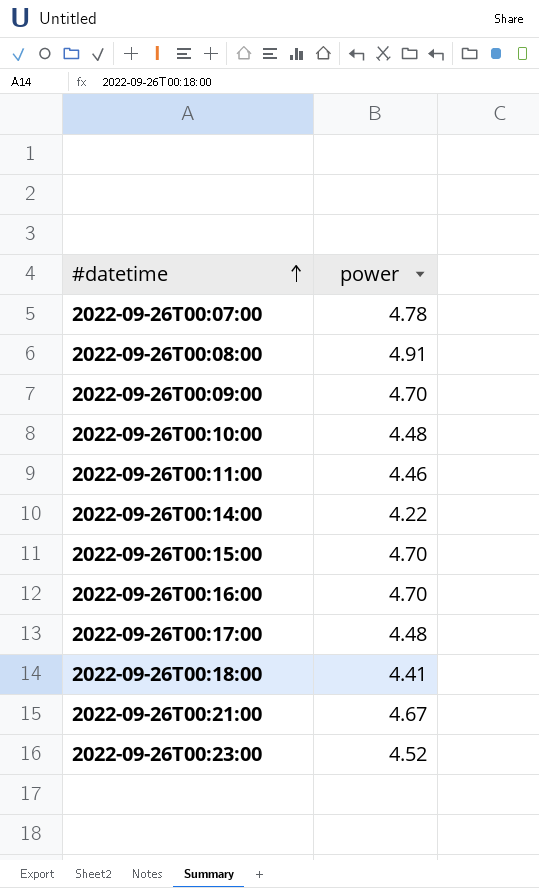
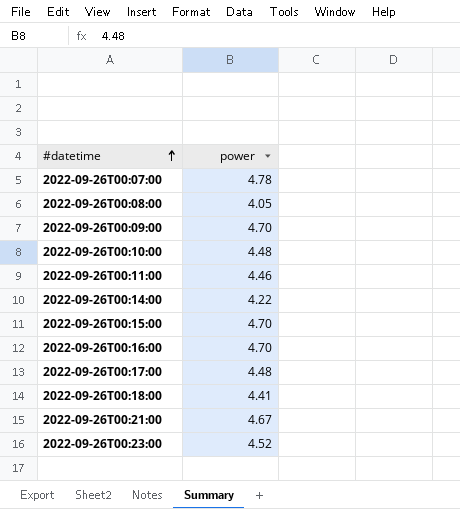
2022-09-26T00:08:00 | power: 4.91 -> 4.05

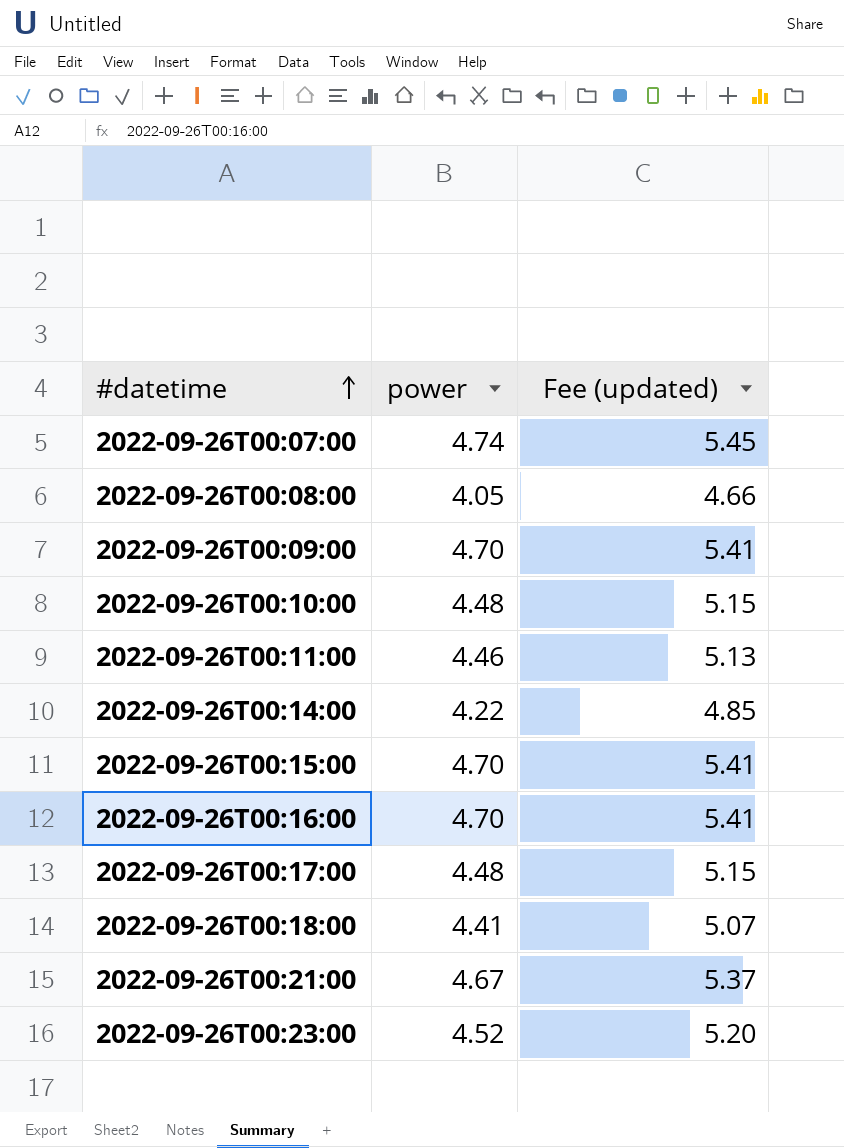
column Fee (updated) | formula: none -> [power] * 1.15
2022-09-26T00:07:00 | power: 4.78 -> 4.74

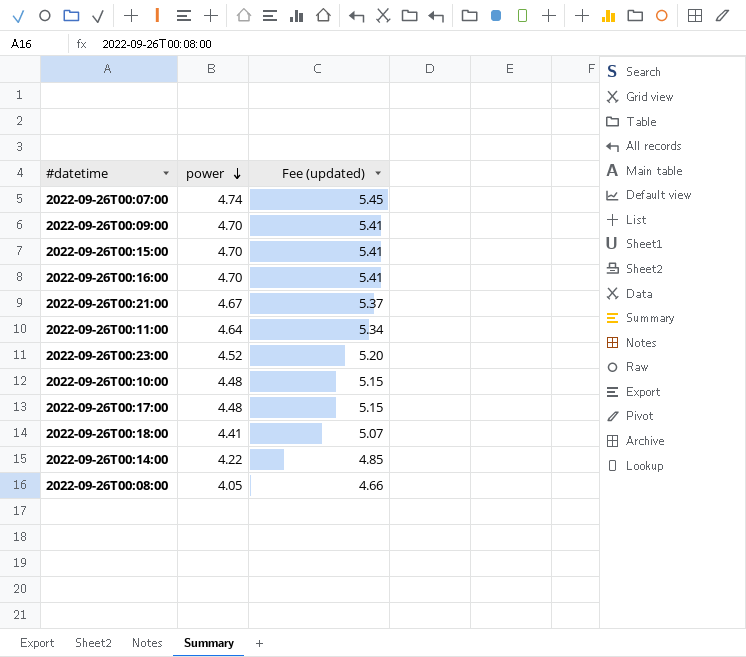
row order: #datetime ascending -> power descending
2022-09-26T00:11:00 | power: 4.46 -> 4.64
2022-09-26T00:11:00 | Fee (updated): 5.13 -> 5.34

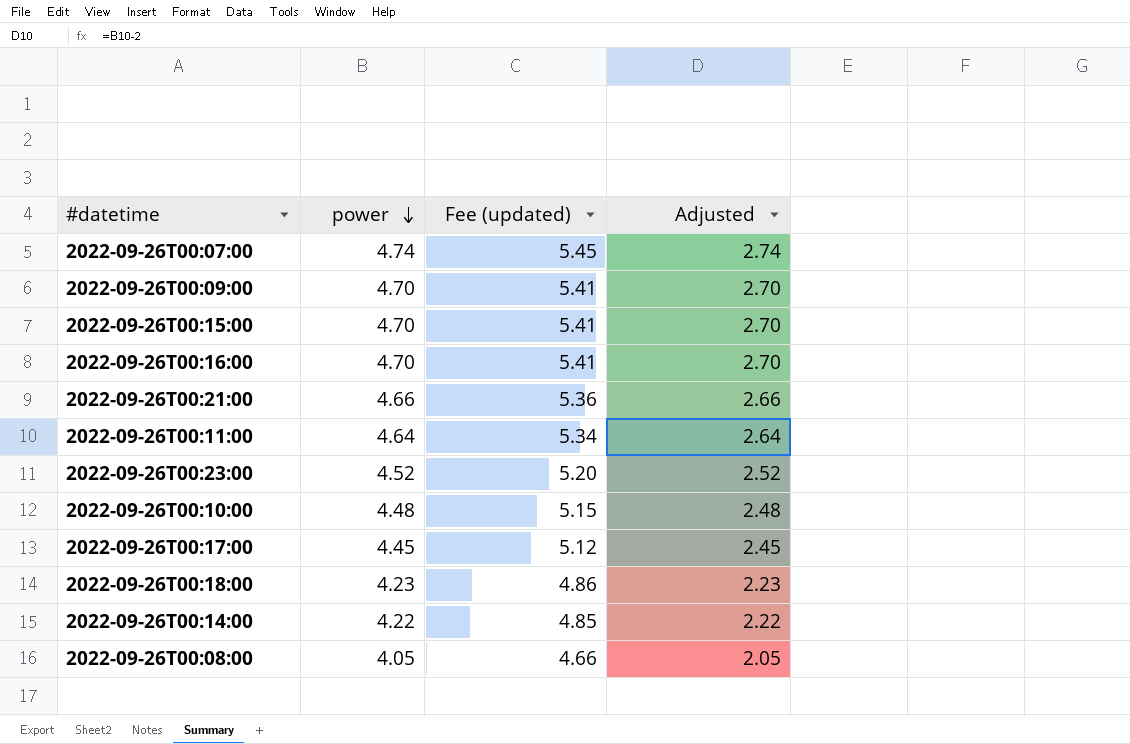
column Adjusted | formula: none -> [power] - 2
2022-09-26T00:21:00 | power: 4.67 -> 4.66
2022-09-26T00:21:00 | Fee (updated): 5.37 -> 5.36
2022-09-26T00:17:00 | power: 4.48 -> 4.45
2022-09-26T00:17:00 | Fee (updated): 5.15 -> 5.12
2022-09-26T00:18:00 | power: 4.41 -> 4.23
2022-09-26T00:18:00 | Fee (updated): 5.07 -> 4.86

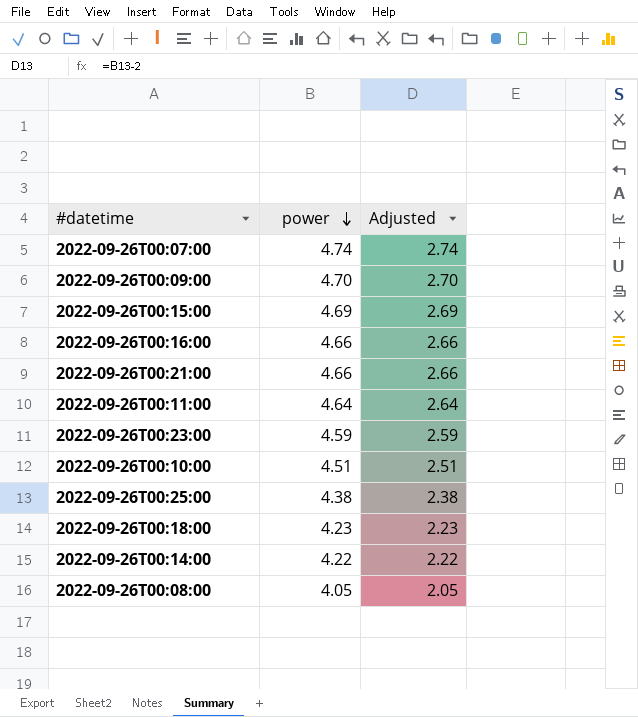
column Fee (updated) | formula: [power] * 1.15 -> none
row 2022-09-26T00:17:00: 4.45 | 5.12 | 2.45 -> none
2022-09-26T00:15:00 | power: 4.70 -> 4.69
2022-09-26T00:15:00 | Adjusted: 2.70 -> 2.69
2022-09-26T00:16:00 | power: 4.70 -> 4.66
2022-09-26T00:16:00 | Adjusted: 2.70 -> 2.66
2022-09-26T00:23:00 | power: 4.52 -> 4.59
2022-09-26T00:23:00 | Adjusted: 2.52 -> 2.59
2022-09-26T00:10:00 | power: 4.48 -> 4.51
2022-09-26T00:10:00 | Adjusted: 2.48 -> 2.51
row 2022-09-26T00:25:00: none -> 4.38 | 2.38

